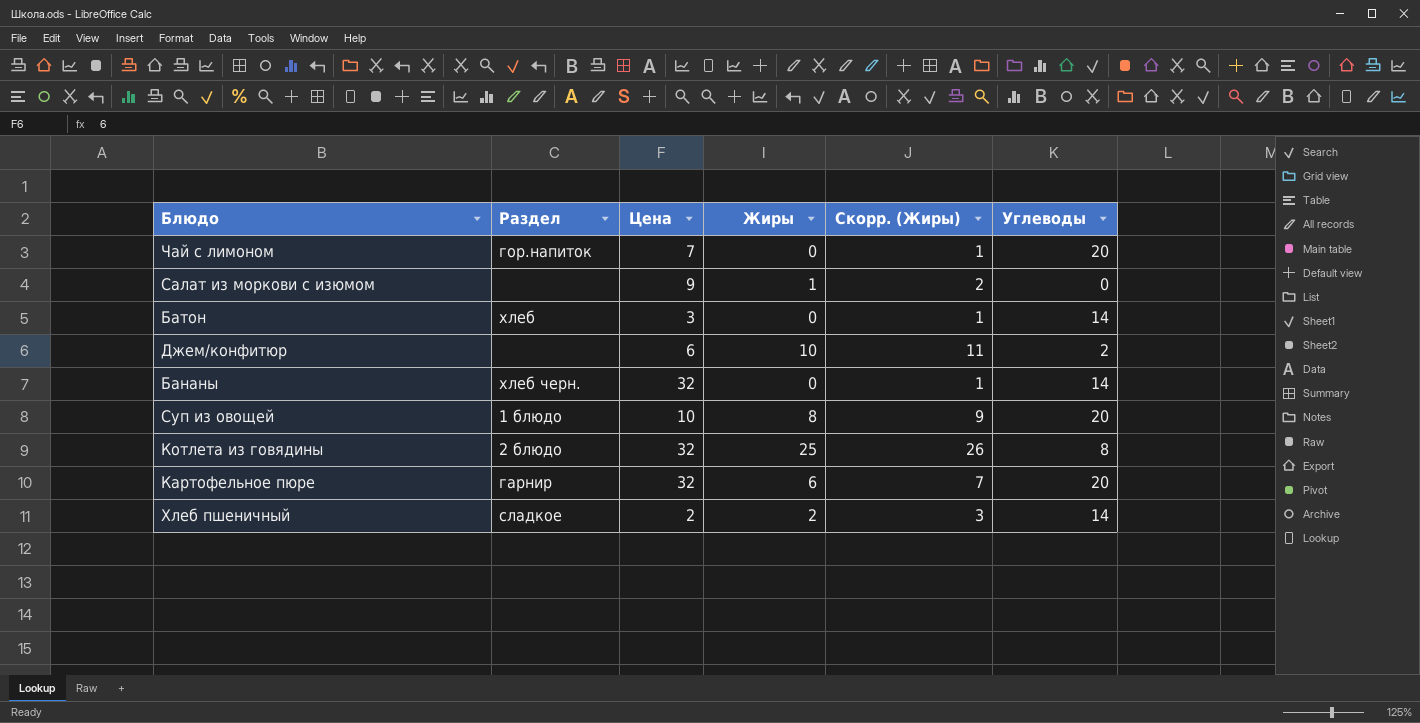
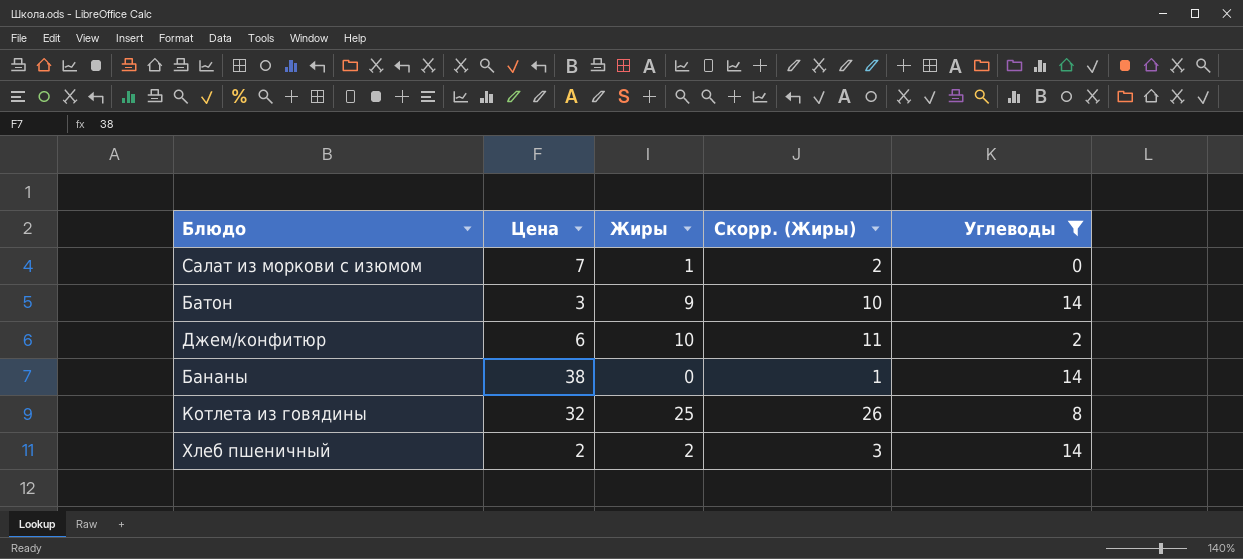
filter: none -> Углеводы != 20
column Раздел | position: 2 -> none
Салат из моркови с изюмом | Цена: 9 -> 7
Батон | Жиры: 0 -> 9
Батон | Скорр. (Жиры): 1 -> 10
Бананы | Цена: 32 -> 38

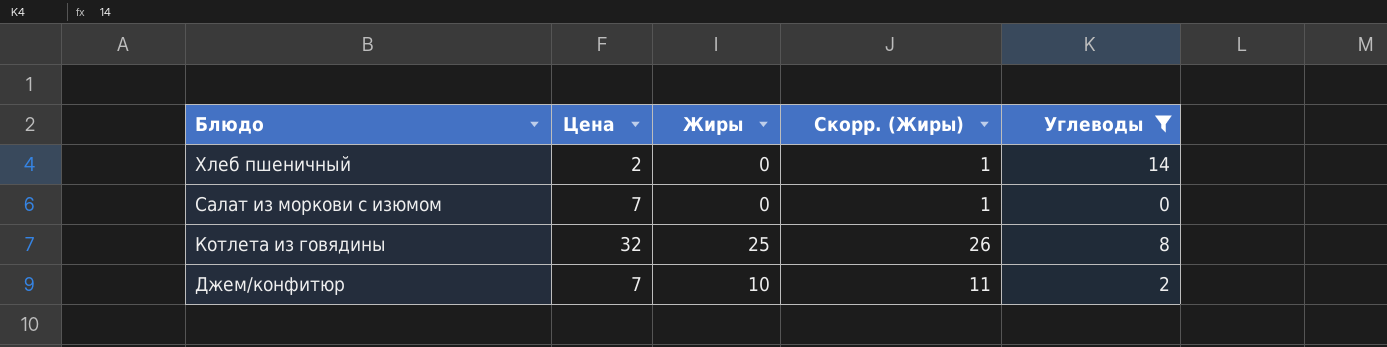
row order: none -> Блюдо descending
row Батон: 3 | 9 | 10 | 14 -> none
row Бананы: 38 | 0 | 1 | 14 -> none
Хлеб пшеничный | Жиры: 2 -> 0
Хлеб пшеничный | Скорр. (Жиры): 3 -> 1
Салат из моркови с изюмом | Жиры: 1 -> 0
Салат из моркови с изюмом | Скорр. (Жиры): 2 -> 1
Джем/конфитюр | Цена: 6 -> 7

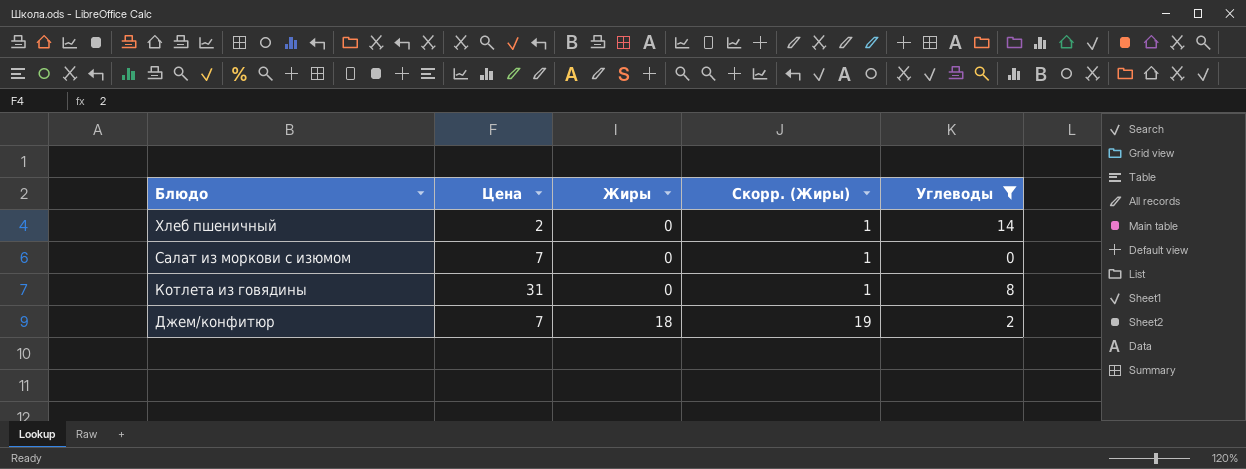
Котлета из говядины | Цена: 32 -> 31
Котлета из говядины | Жиры: 25 -> 0
Котлета из говядины | Скорр. (Жиры): 26 -> 1
Джем/конфитюр | Жиры: 10 -> 18
Джем/конфитюр | Скорр. (Жиры): 11 -> 19

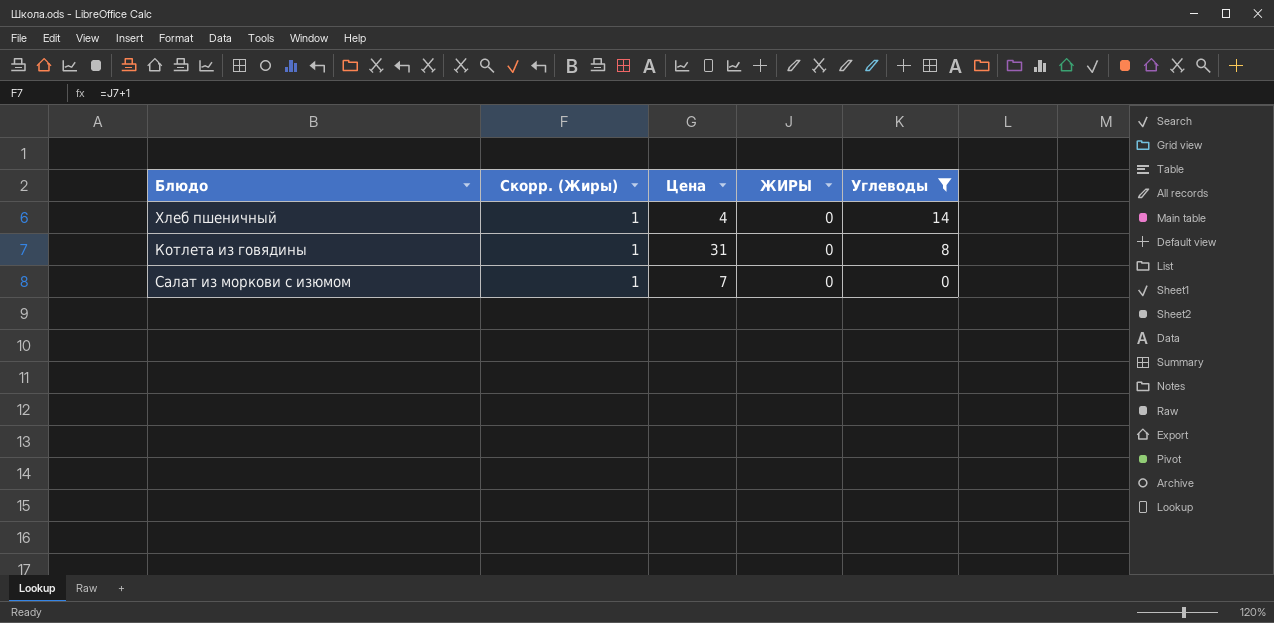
row order: Блюдо descending -> Углеводы descending
column Скорр. (Жиры) | position: 4 -> 2
column name: Жиры -> ЖИРЫ
row Джем/конфитюр: 7 | 18 | 19 | 2 -> none
Хлеб пшеничный | Цена: 2 -> 4

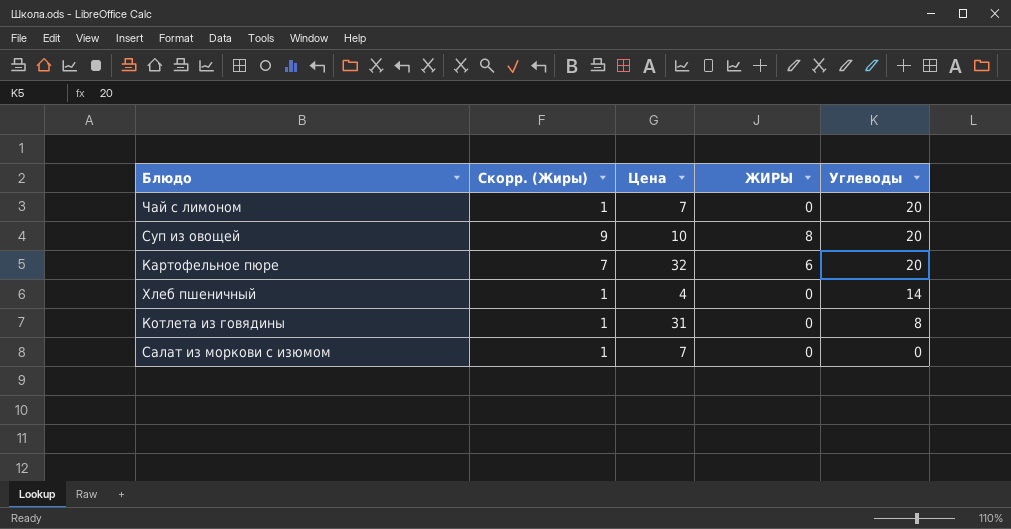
filter: Углеводы != 20 -> none

